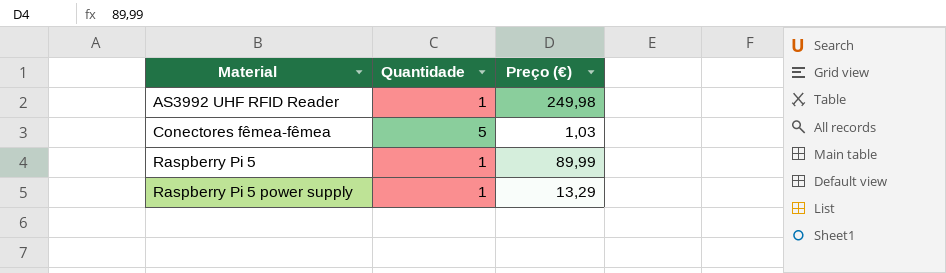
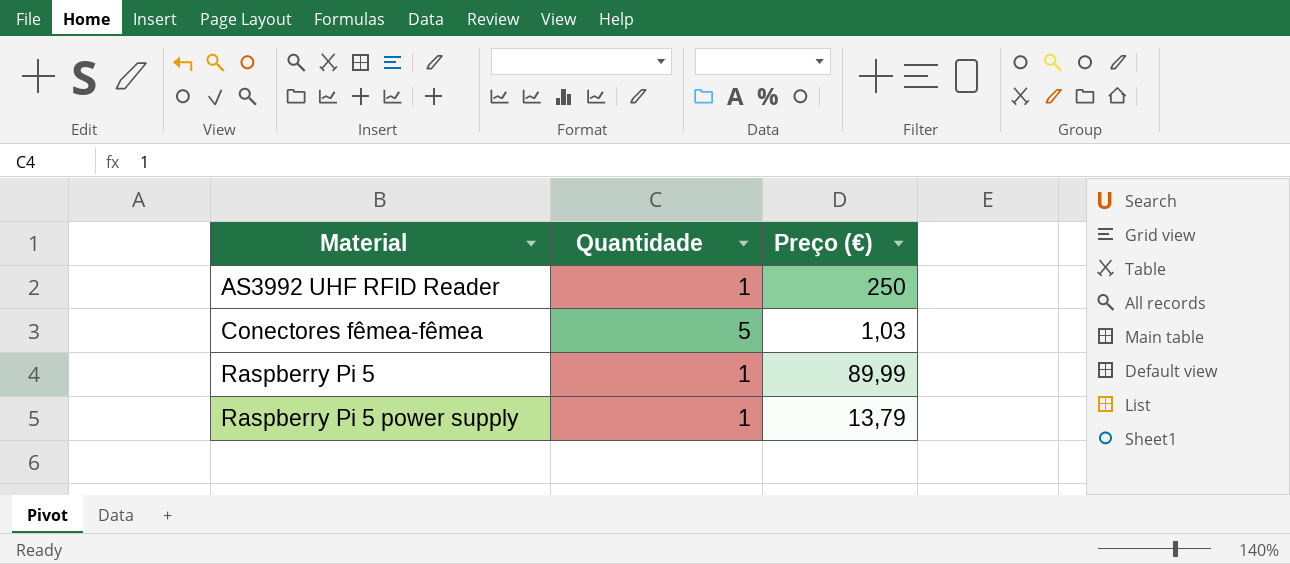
AS3992 UHF RFID Reader | Preço (€): 249,98 -> 250
Raspberry Pi 5 power supply | Preço (€): 13,29 -> 13,79

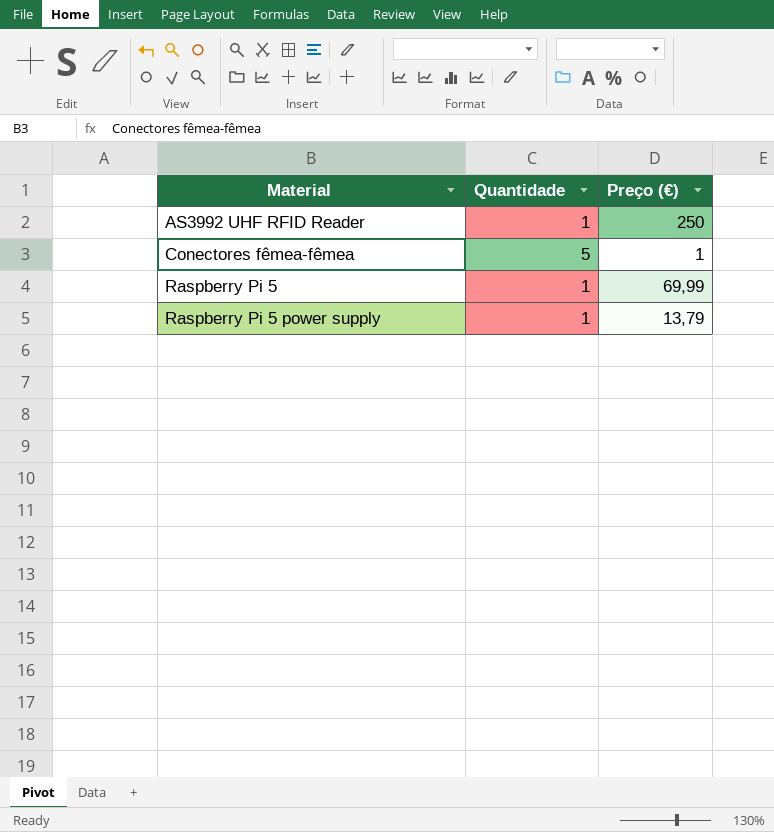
Conectores fêmea-fêmea | Preço (€): 1,03 -> 1
Raspberry Pi 5 | Preço (€): 89,99 -> 69,99

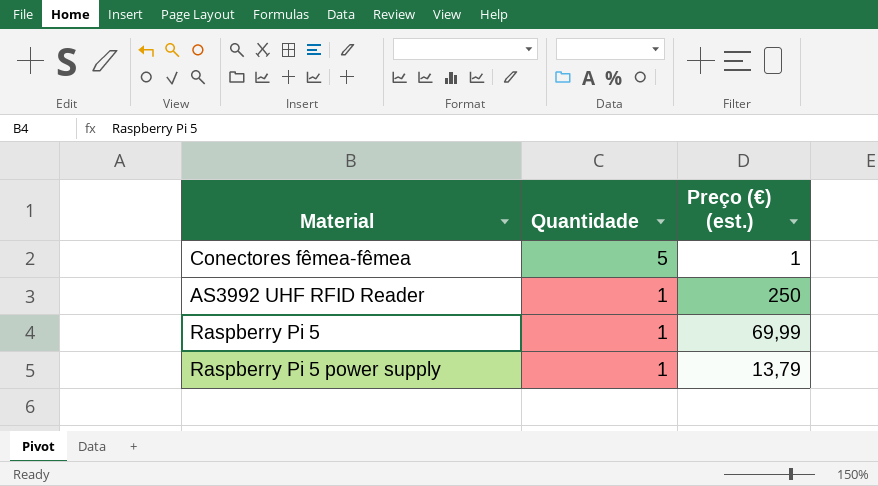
row order: Material ascending -> Quantidade descending
column name: Preço (€) -> Preço (€) (est.)

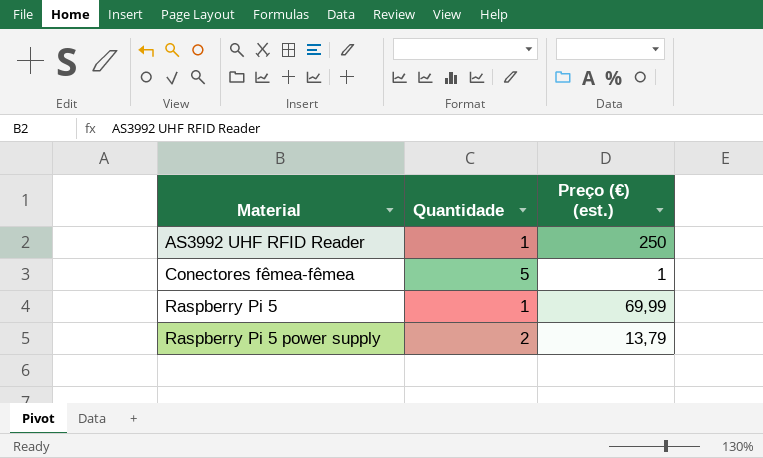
row order: Quantidade descending -> Material ascending
Raspberry Pi 5 power supply | Quantidade: 1 -> 2

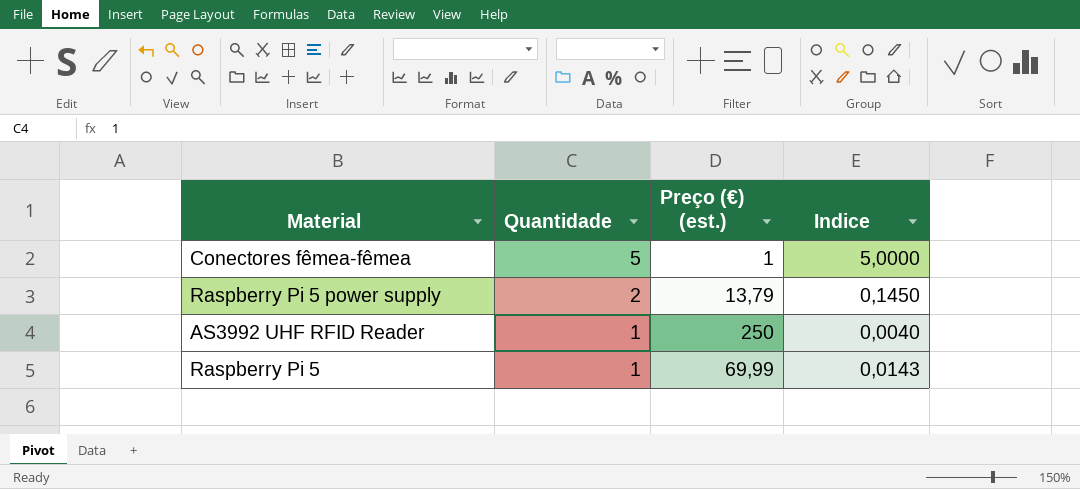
row order: Material ascending -> Quantidade descending
column Indice | formula: none -> [Quantidade] / [Preço (€) (est.)]

